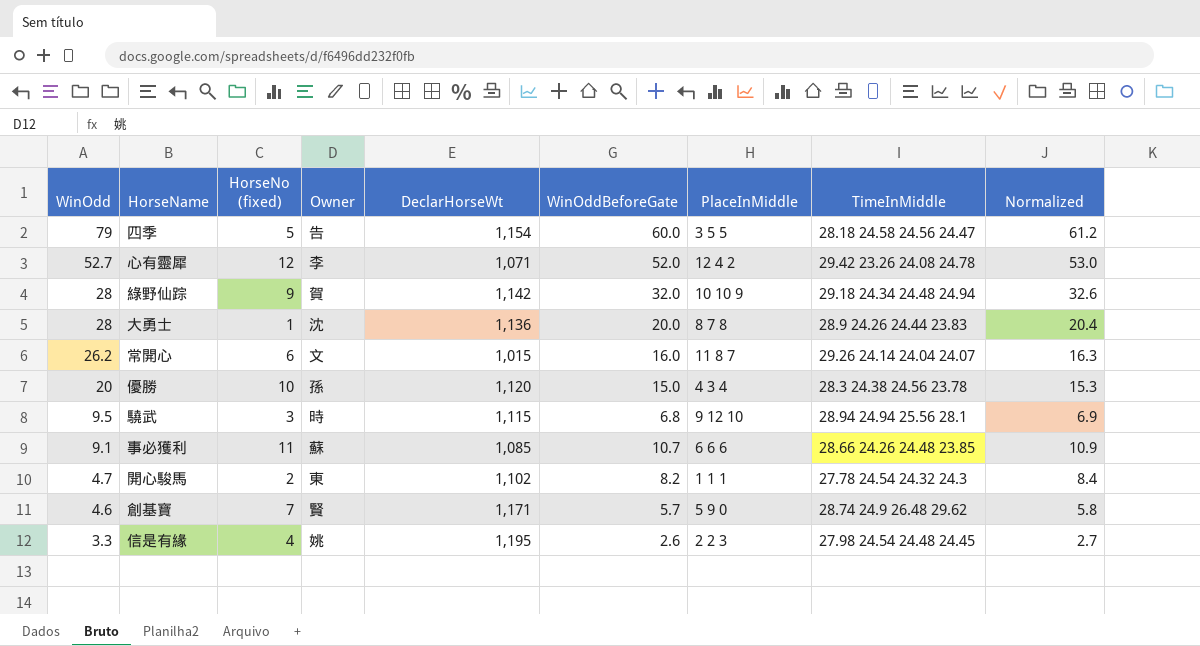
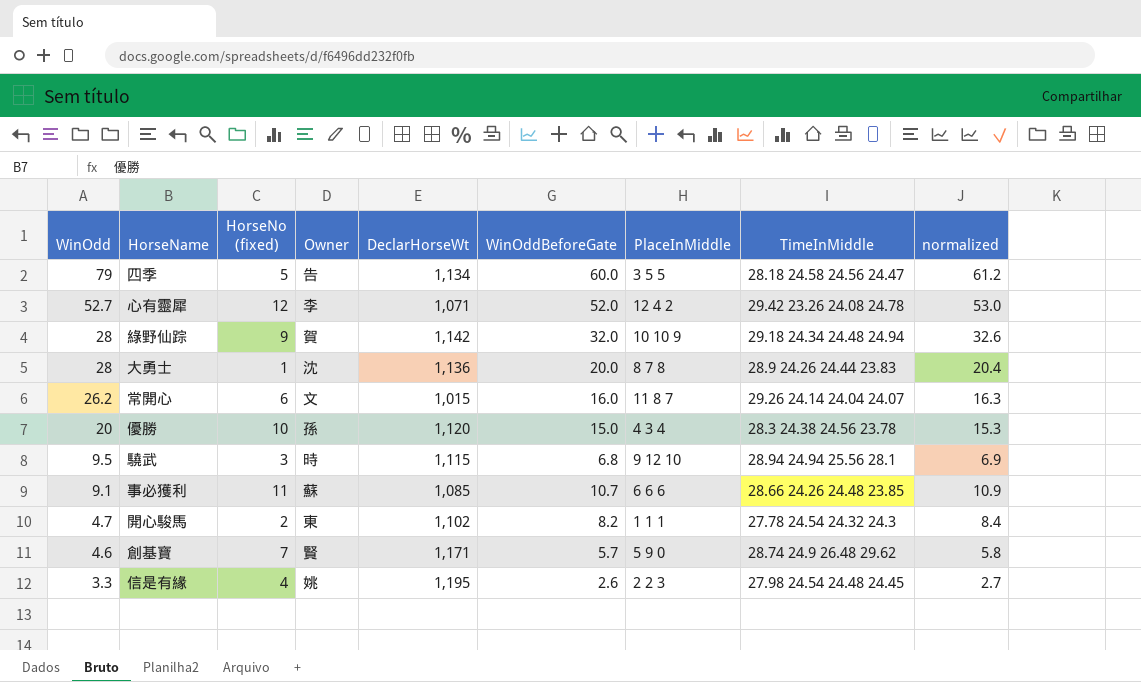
column name: Normalized -> normalized
四季 | DeclarHorseWt: 1,154 -> 1,134

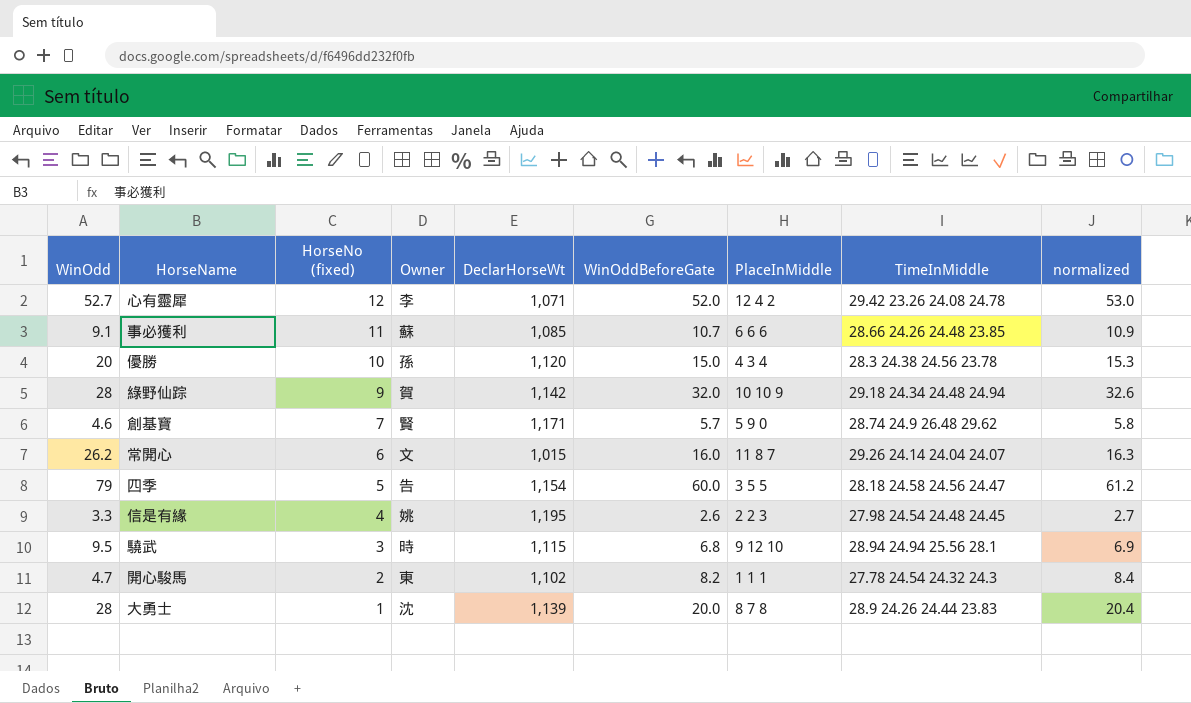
row order: WinOdd descending -> HorseNo (fixed) descending
四季 | DeclarHorseWt: 1,134 -> 1,154
大勇士 | DeclarHorseWt: 1,136 -> 1,139

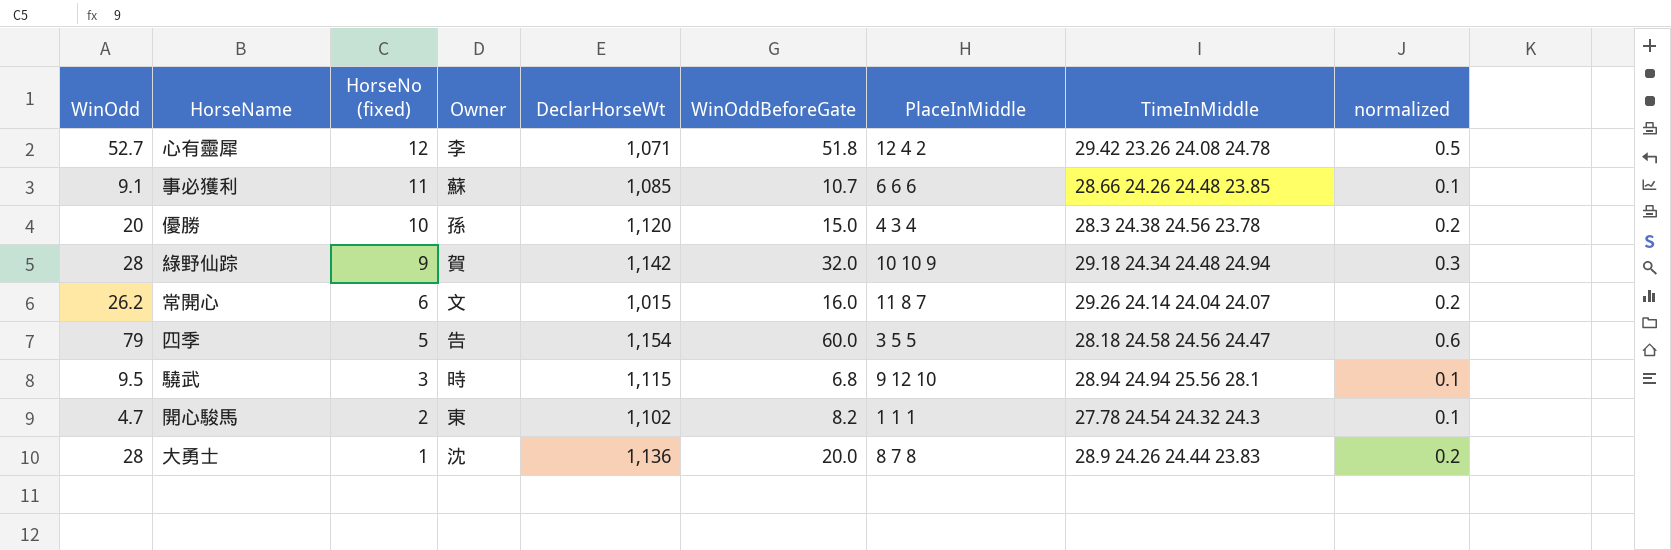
column normalized | formula: [WinOddBeforeGate] * 1.02 -> [WinOddBeforeGate] * 0.01
row 創基寶: 4.6 | 7 | 賢 | 1,171 | 5.7 | 5 9 0 | 28.74 24.9 26.48 29.62 | 5.8 -> none
row 信是有緣: 3.3 | 4 | 姚 | 1,195 | 2.6 | 2 2 3 | 27.98 24.54 24.48 24.45 | 2.7 -> none
心有靈犀 | WinOddBeforeGate: 52.0 -> 51.8
大勇士 | DeclarHorseWt: 1,139 -> 1,136

